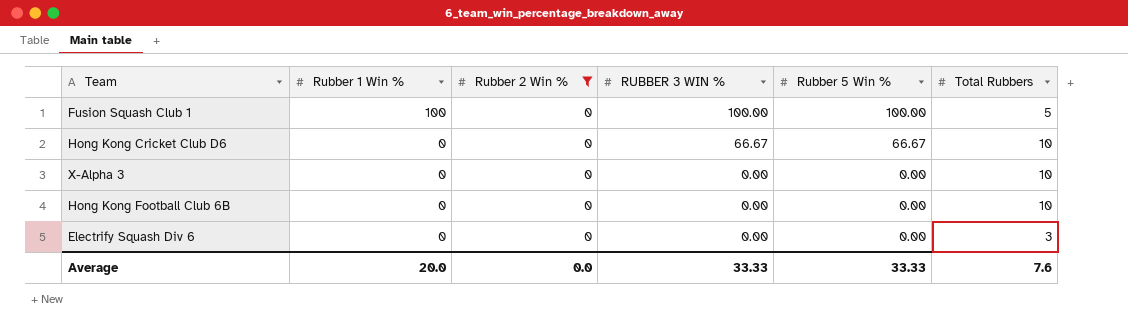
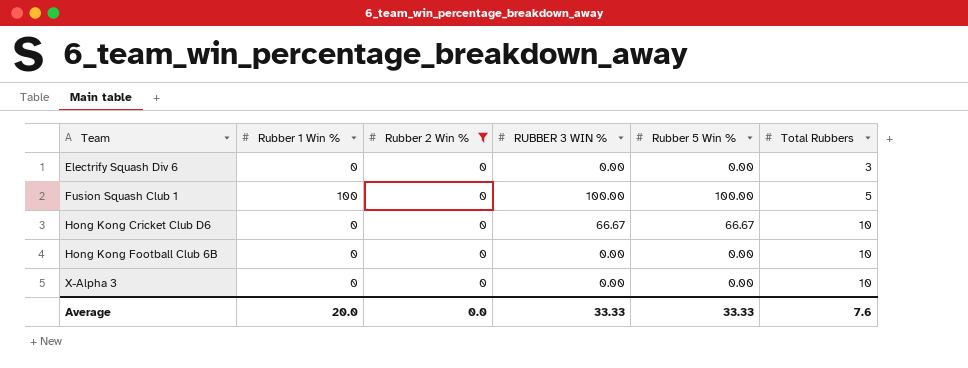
row order: Rubber 1 Win % descending -> Team ascending

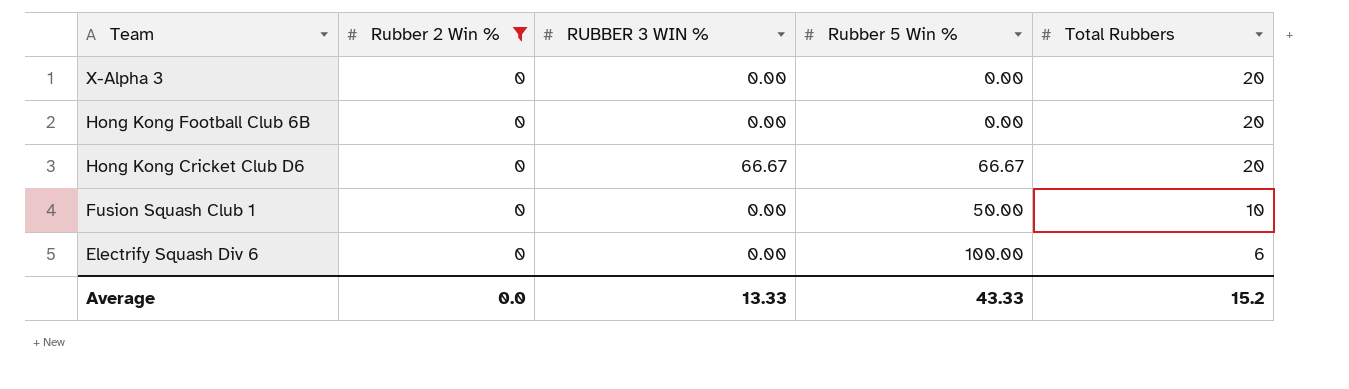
row order: Team ascending -> Team descending
column Rubber 1 Win % | position: 2 -> none
X-Alpha 3 | Total Rubbers: 10 -> 20
Hong Kong Football Club 6B | Total Rubbers: 10 -> 20
Hong Kong Cricket Club D6 | Total Rubbers: 10 -> 20
Fusion Squash Club 1 | RUBBER 3 WIN %: 100.00 -> 0.00
Fusion Squash Club 1 | Rubber 5 Win %: 100.00 -> 50.00
Fusion Squash Club 1 | Total Rubbers: 5 -> 10
Electrify Squash Div 6 | Rubber 5 Win %: 0.00 -> 100.00
Electrify Squash Div 6 | Total Rubbers: 3 -> 6
Average | RUBBER 3 WIN %: 33.33 -> 13.33
Average | Rubber 5 Win %: 33.33 -> 43.33
Average | Total Rubbers: 7.6 -> 15.2

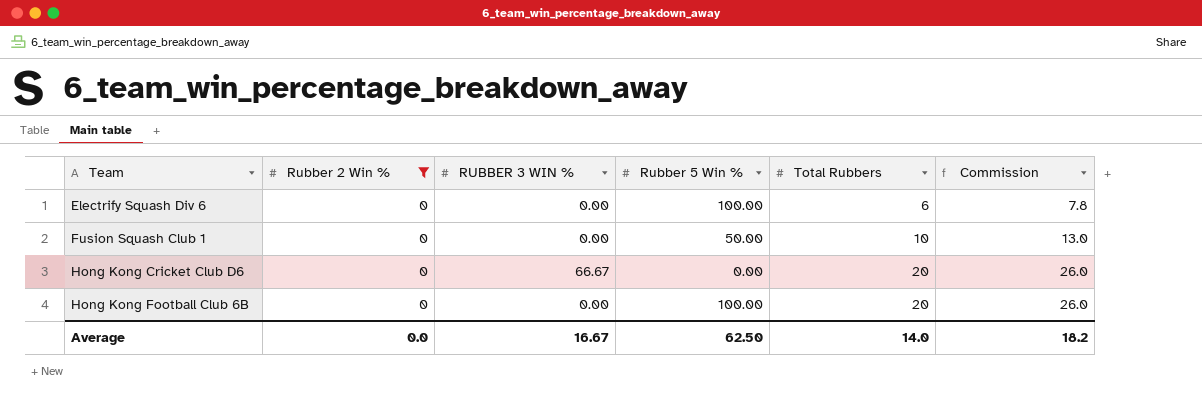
row order: Team descending -> Team ascending
column Commission | formula: none -> [Total Rubbers] * 1.3
row X-Alpha 3: 0 | 0.00 | 0.00 | 20 -> none
Hong Kong Cricket Club D6 | Rubber 5 Win %: 66.67 -> 0.00
Hong Kong Football Club 6B | Rubber 5 Win %: 0.00 -> 100.00
Average | RUBBER 3 WIN %: 13.33 -> 16.67
Average | Rubber 5 Win %: 43.33 -> 62.50
Average | Total Rubbers: 15.2 -> 14.0

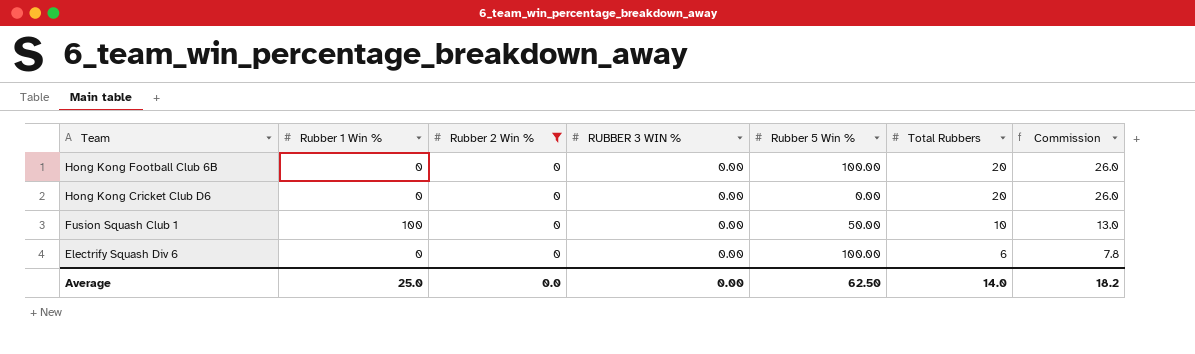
row order: Team ascending -> Team descending
column Rubber 1 Win % | position: none -> 2
Hong Kong Cricket Club D6 | RUBBER 3 WIN %: 66.67 -> 0.00
Average | RUBBER 3 WIN %: 16.67 -> 0.00

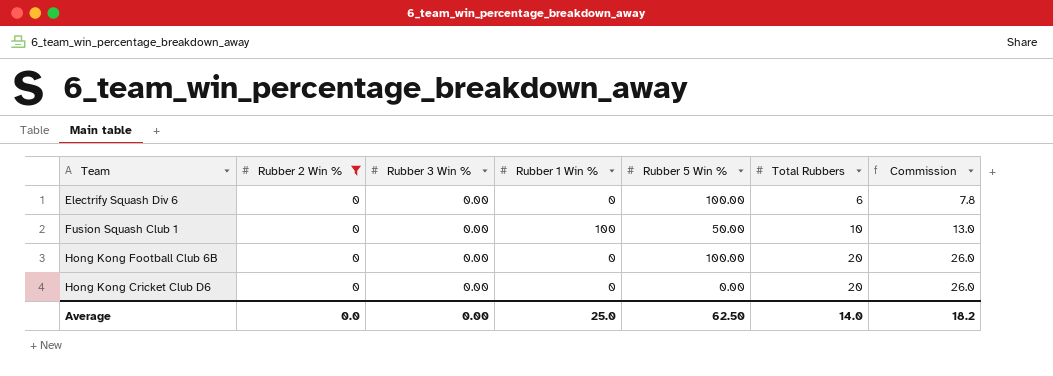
row order: Team descending -> Total Rubbers ascending
column name: RUBBER 3 WIN % -> Rubber 3 Win %
column Rubber 1 Win % | position: 2 -> 4

